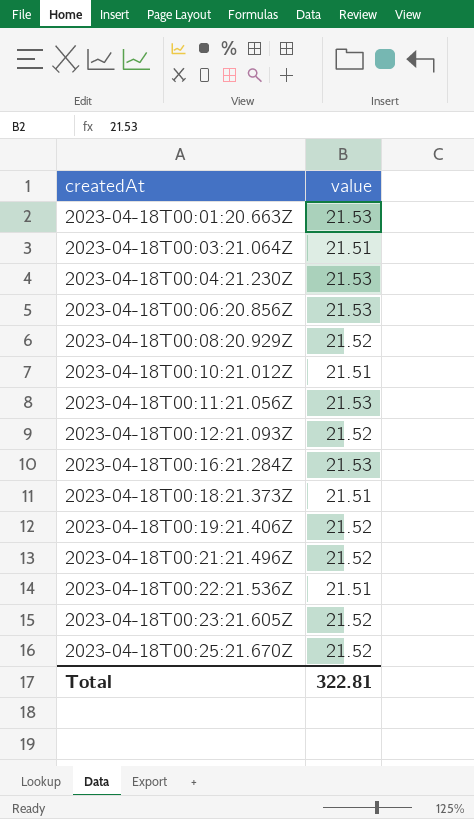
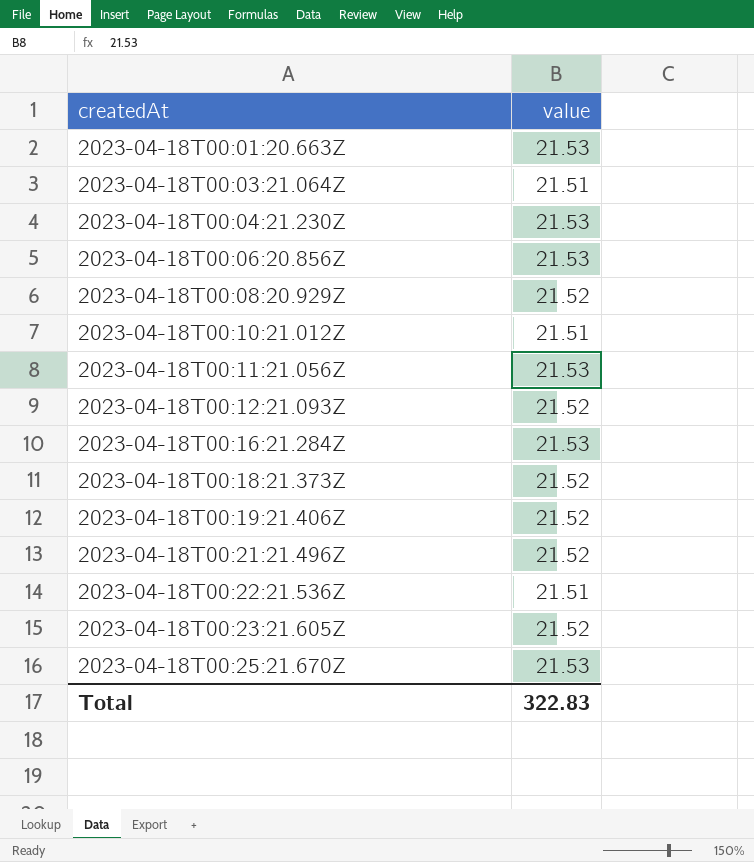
2023-04-18T00:18:21.373Z | value: 21.51 -> 21.52
2023-04-18T00:25:21.670Z | value: 21.52 -> 21.53
Total | value: 322.81 -> 322.83

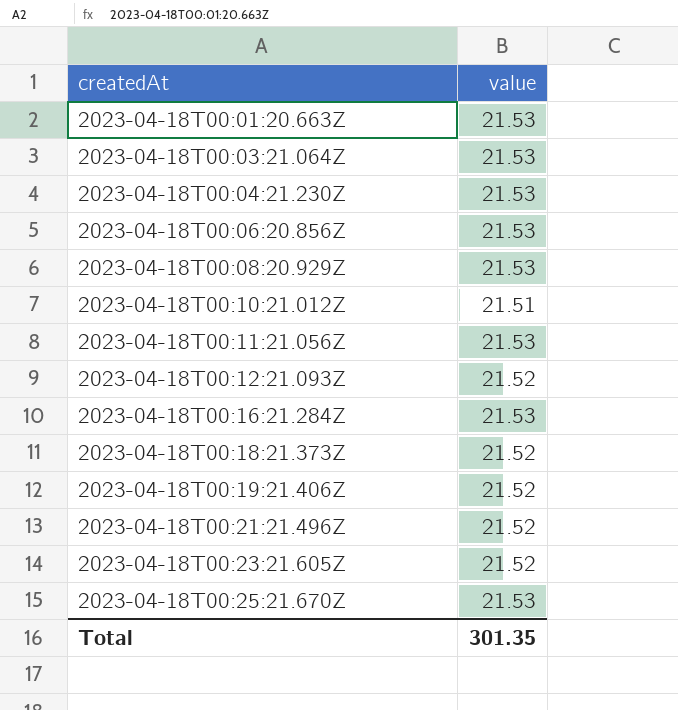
row 2023-04-18T00:22:21.536Z: 21.51 -> none
2023-04-18T00:03:21.064Z | value: 21.51 -> 21.53
2023-04-18T00:08:20.929Z | value: 21.52 -> 21.53
Total | value: 322.83 -> 301.35

